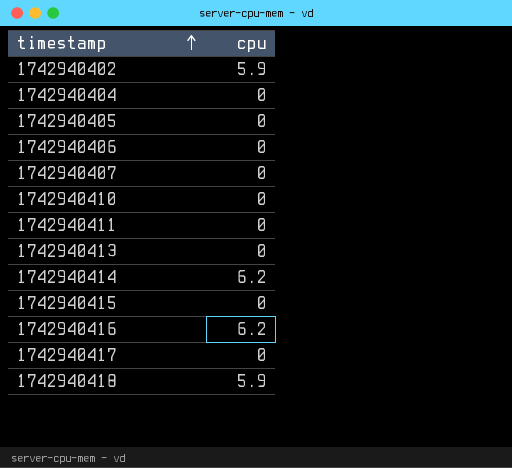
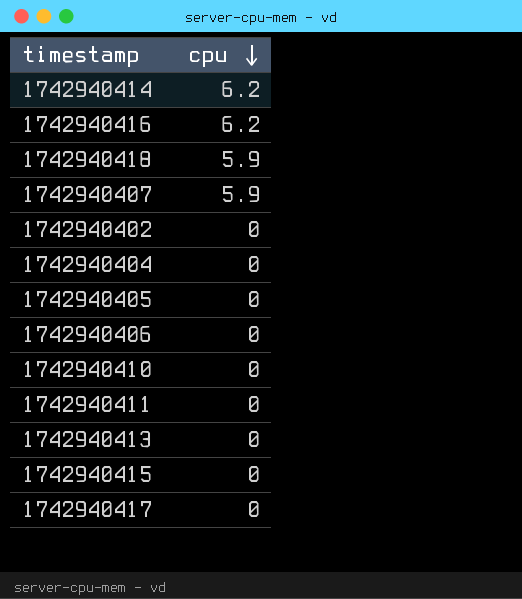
row order: timestamp ascending -> cpu descending
1742940407 | cpu: 0 -> 5.9
1742940402 | cpu: 5.9 -> 0

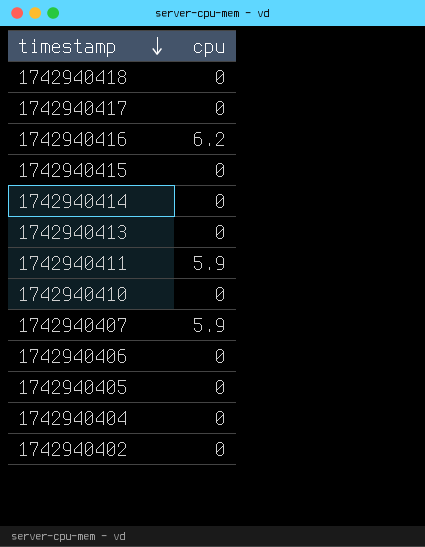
row order: cpu descending -> timestamp descending
1742940418 | cpu: 5.9 -> 0
1742940414 | cpu: 6.2 -> 0
1742940411 | cpu: 0 -> 5.9

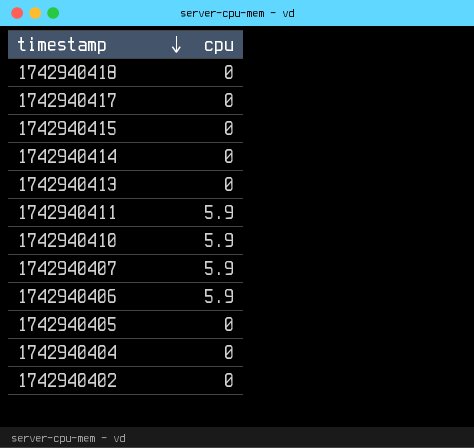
row 1742940416: 6.2 -> none
1742940410 | cpu: 0 -> 5.9
1742940406 | cpu: 0 -> 5.9

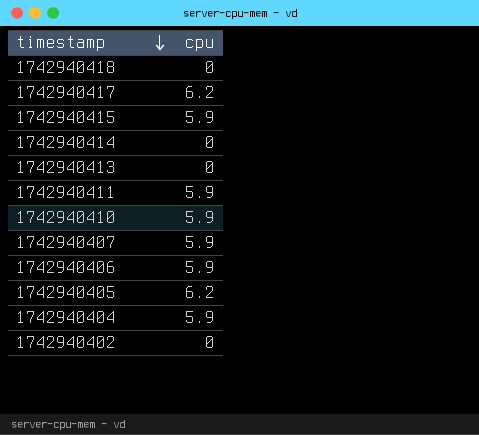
1742940417 | cpu: 0 -> 6.2
1742940415 | cpu: 0 -> 5.9
1742940405 | cpu: 0 -> 6.2
1742940404 | cpu: 0 -> 5.9

